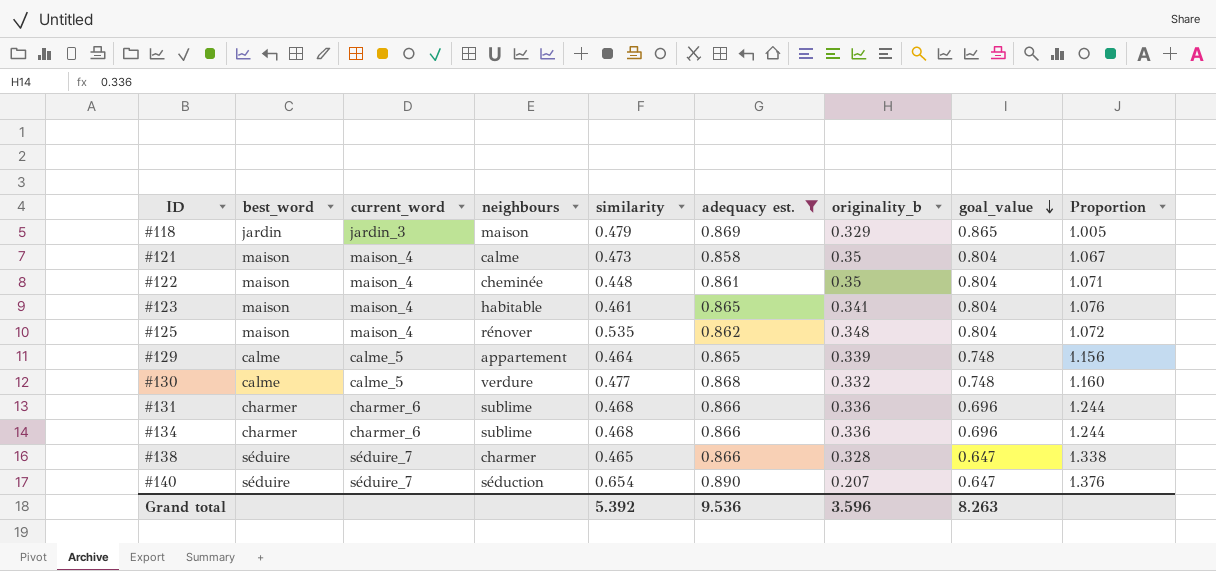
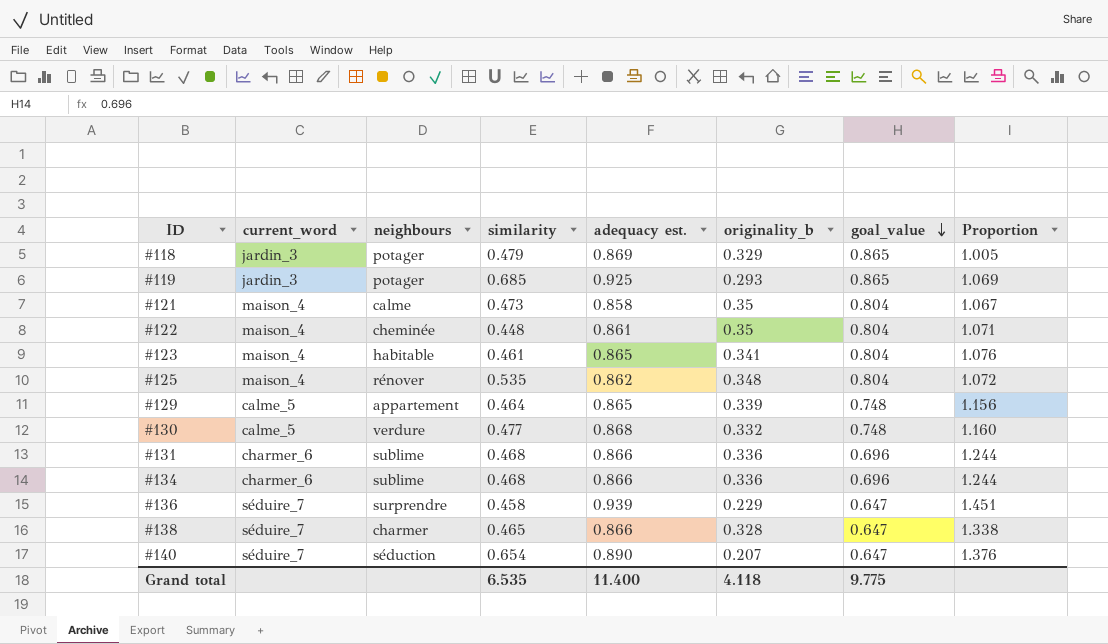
filter: adequacy est. <= 0.890 -> none
column best_word | position: 2 -> none
#118 | neighbours: maison -> potager
Grand total | similarity: 5.392 -> 6.535
Grand total | adequacy est.: 9.536 -> 11.400
Grand total | originality_b: 3.596 -> 4.118
Grand total | goal_value: 8.263 -> 9.775

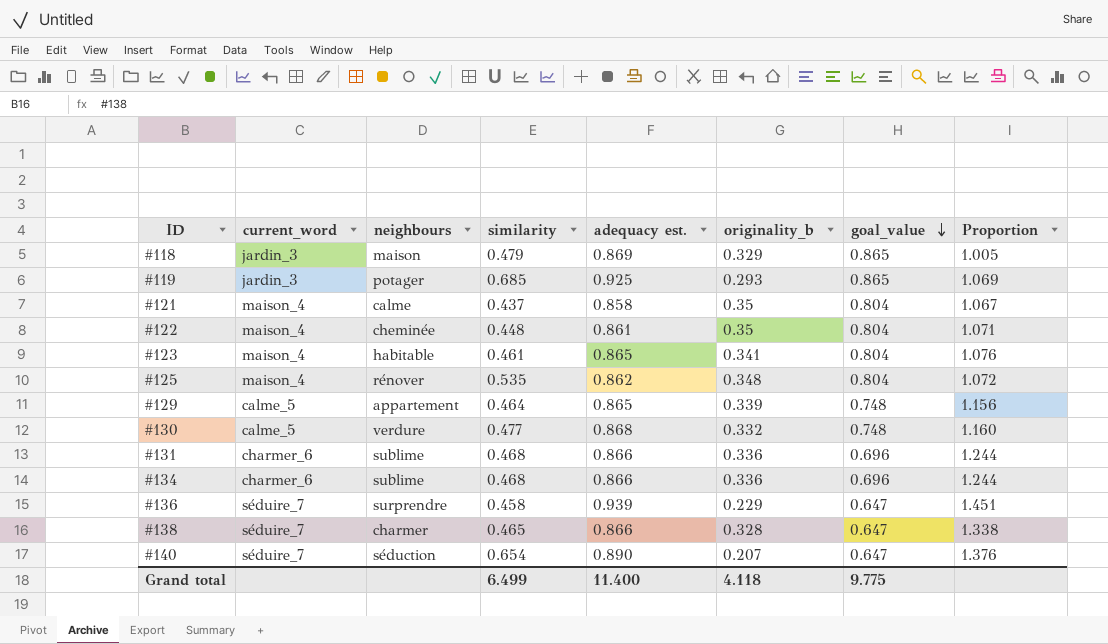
#118 | neighbours: potager -> maison
#121 | similarity: 0.473 -> 0.437
Grand total | similarity: 6.535 -> 6.499

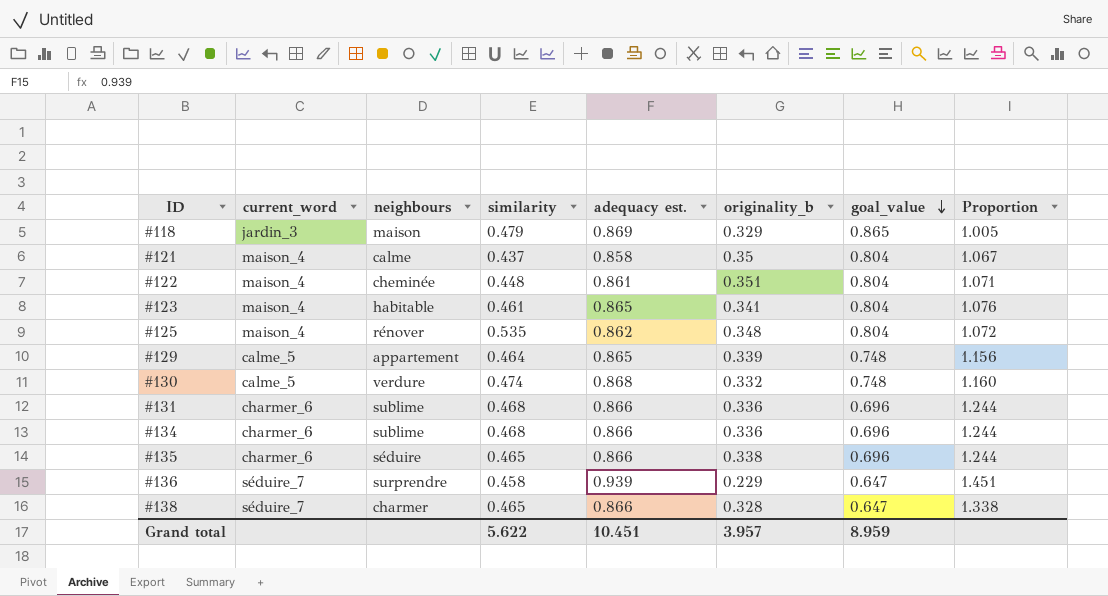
row #119: jardin_3 | potager | 0.685 | 0.925 | 0.293 | 0.865 | 1.069 -> none
row #140: séduire_7 | séduction | 0.654 | 0.890 | 0.207 | 0.647 | 1.376 -> none
#122 | originality_b: 0.35 -> 0.351
#130 | similarity: 0.477 -> 0.474
row #135: none -> charmer_6 | séduire | 0.465 | 0.866 | 0.338 | 0.696 | 1.244
Grand total | similarity: 6.499 -> 5.622
Grand total | adequacy est.: 11.400 -> 10.451
Grand total | originality_b: 4.118 -> 3.957
Grand total | goal_value: 9.775 -> 8.959

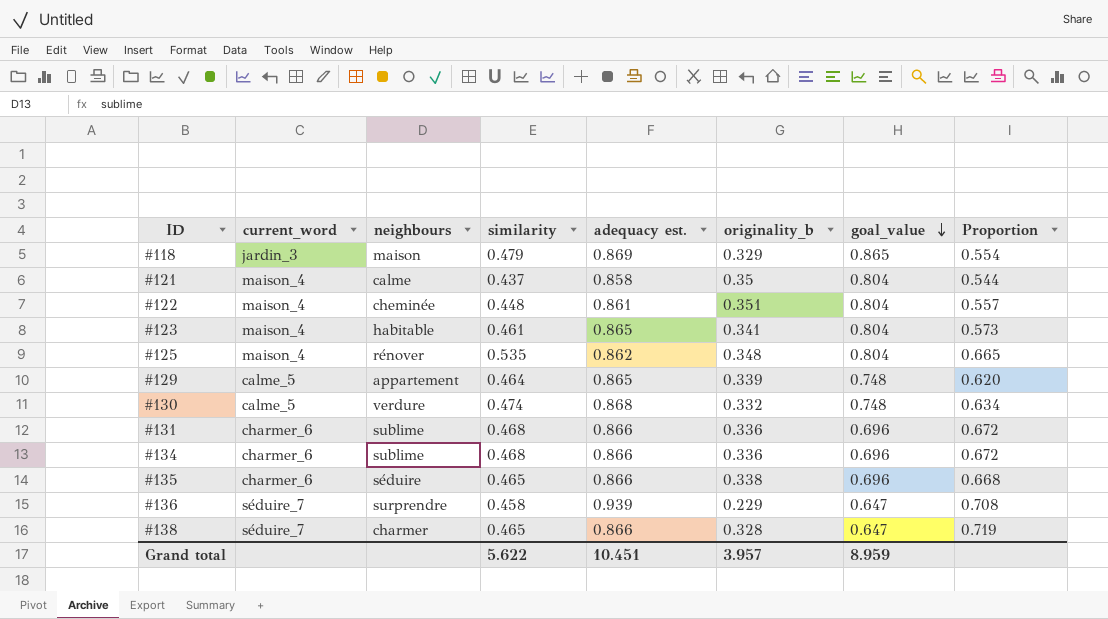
column Proportion | formula: [adequacy est.] / [goal_value] -> [similarity] / [goal_value]

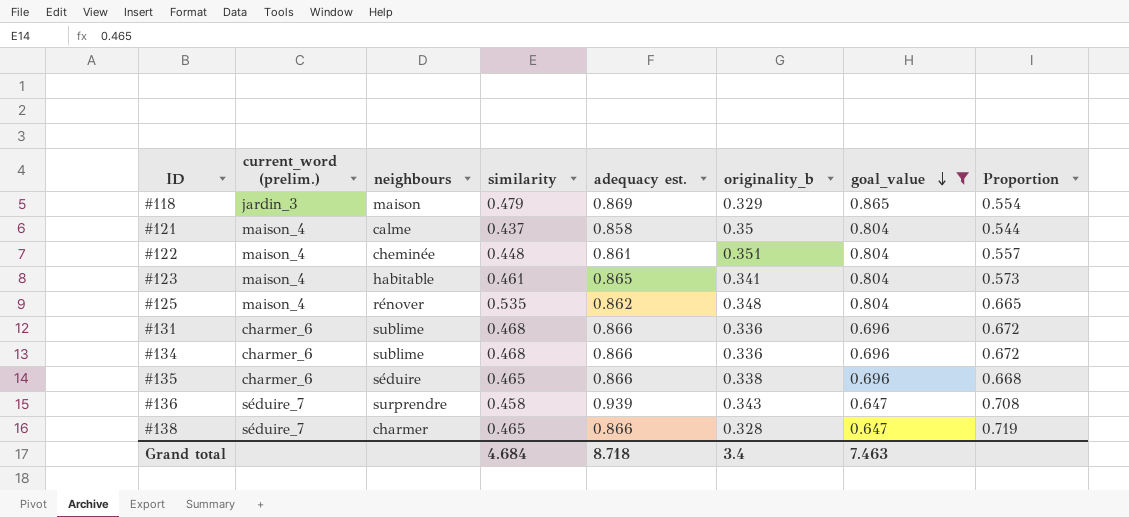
filter: none -> goal_value != 0.748
column name: current_word -> current_word (prelim.)
#136 | originality_b: 0.229 -> 0.343
Grand total | similarity: 5.622 -> 4.684
Grand total | adequacy est.: 10.451 -> 8.718
Grand total | originality_b: 3.957 -> 3.4
Grand total | goal_value: 8.959 -> 7.463

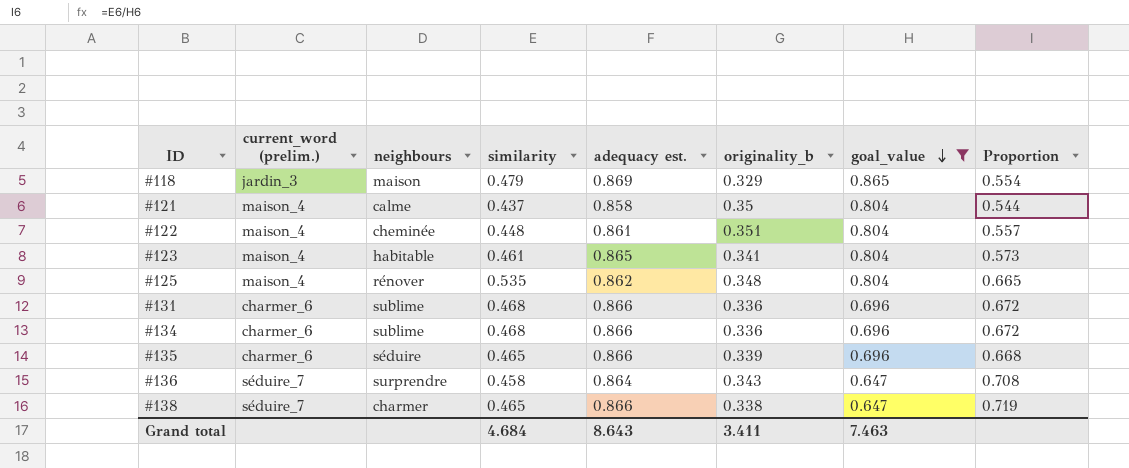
#135 | originality_b: 0.338 -> 0.339
#136 | adequacy est.: 0.939 -> 0.864
#138 | originality_b: 0.328 -> 0.338
Grand total | adequacy est.: 8.718 -> 8.643
Grand total | originality_b: 3.4 -> 3.411

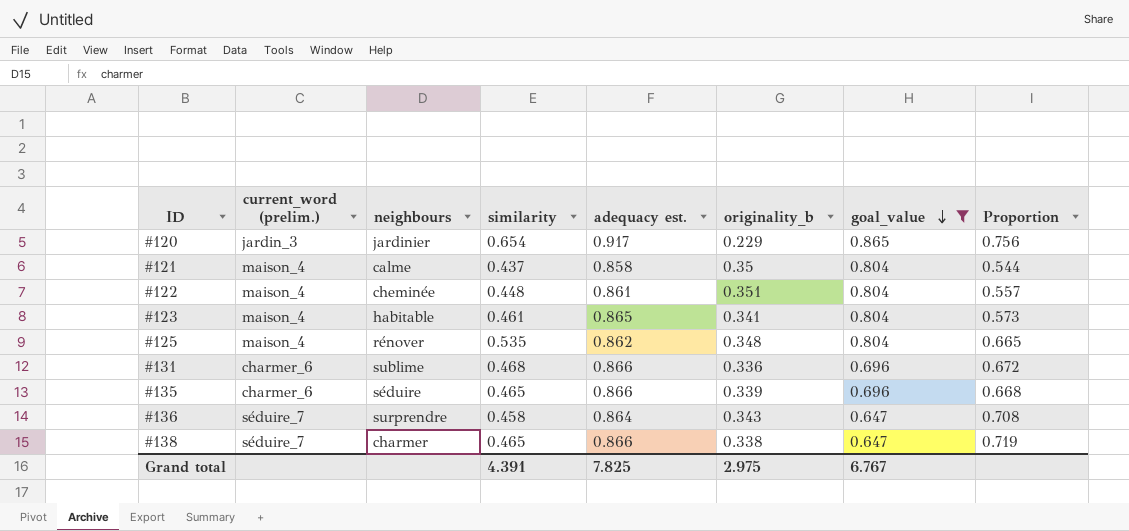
row #118: jardin_3 | maison | 0.479 | 0.869 | 0.329 | 0.865 | 0.554 -> none
row #134: charmer_6 | sublime | 0.468 | 0.866 | 0.336 | 0.696 | 0.672 -> none
row #120: none -> jardin_3 | jardinier | 0.654 | 0.917 | 0.229 | 0.865 | 0.756
Grand total | similarity: 4.684 -> 4.391
Grand total | adequacy est.: 8.643 -> 7.825
Grand total | originality_b: 3.411 -> 2.975
Grand total | goal_value: 7.463 -> 6.767

